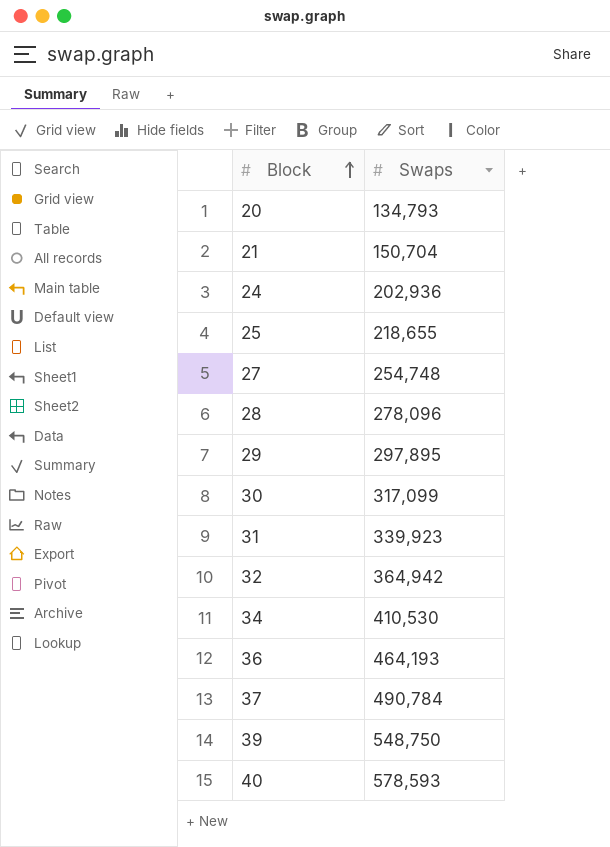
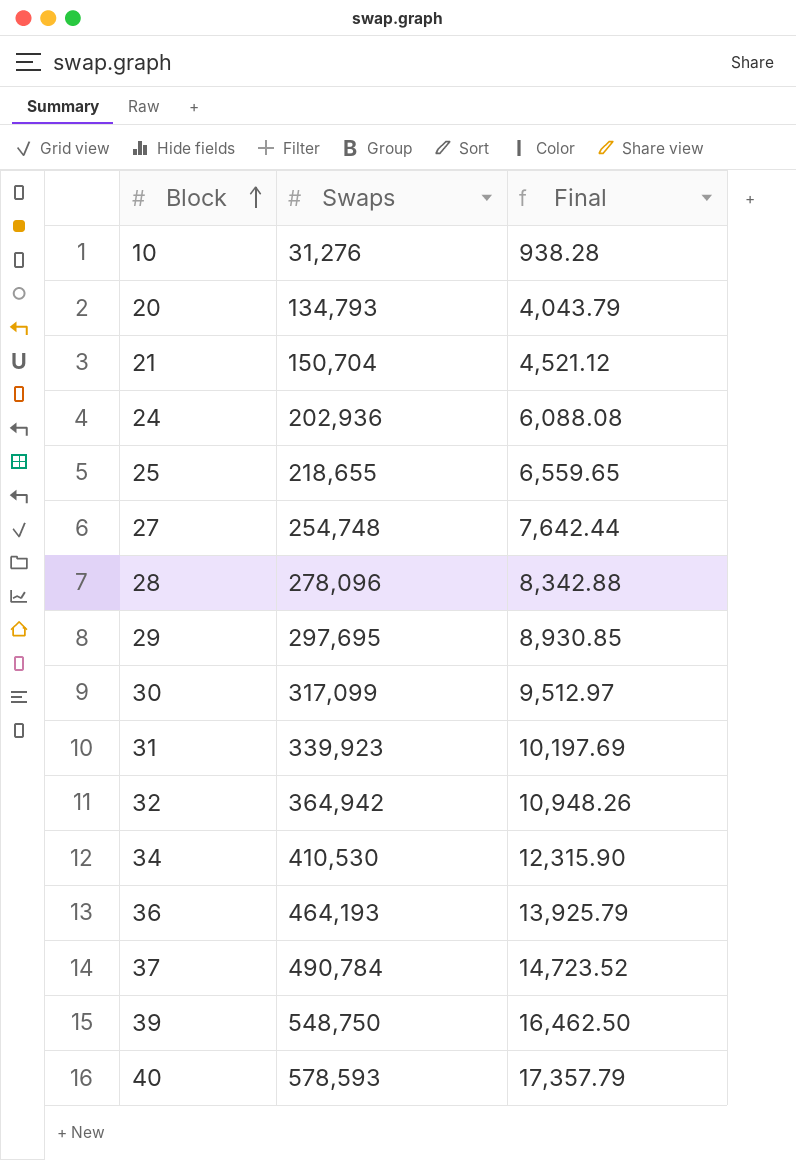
column Final | formula: none -> [Swaps] * 0.03
row 10: none -> 31,276 | 938.28
29 | Swaps: 297,895 -> 297,695

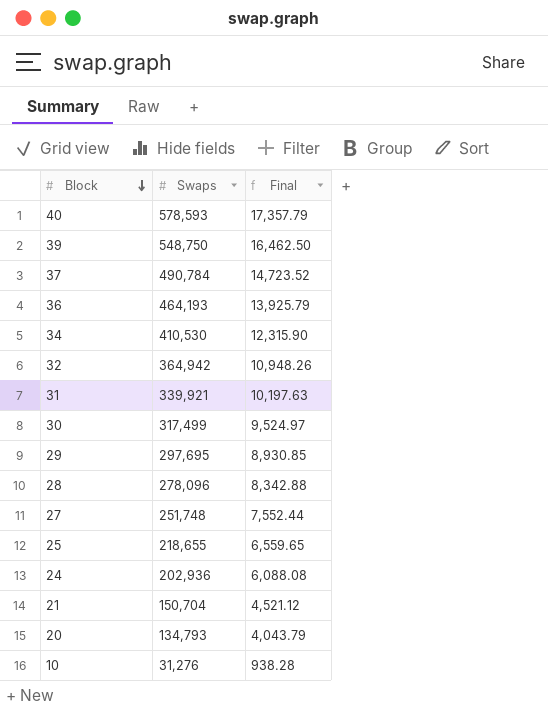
row order: Block ascending -> Block descending
31 | Swaps: 339,923 -> 339,921
31 | Final: 10,197.69 -> 10,197.63
30 | Swaps: 317,099 -> 317,499
30 | Final: 9,512.97 -> 9,524.97
27 | Swaps: 254,748 -> 251,748
27 | Final: 7,642.44 -> 7,552.44

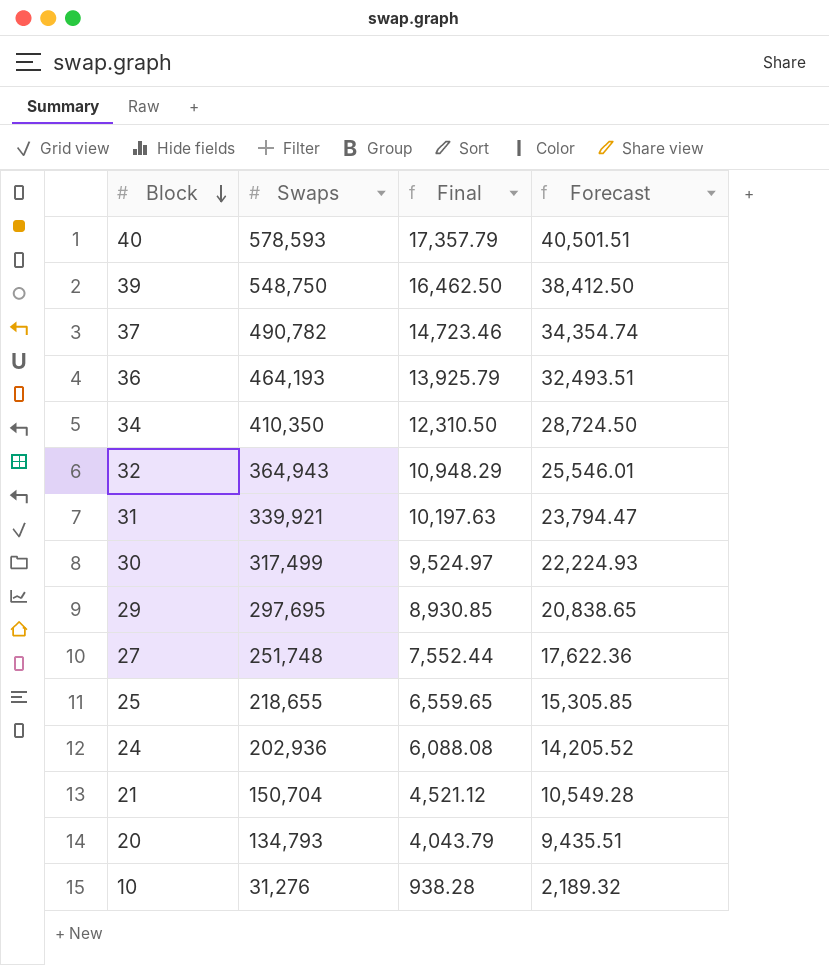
column Forecast | formula: none -> [Swaps] * 0.07
row 28: 278,096 | 8,342.88 -> none
37 | Swaps: 490,784 -> 490,782
37 | Final: 14,723.52 -> 14,723.46
34 | Swaps: 410,530 -> 410,350
34 | Final: 12,315.90 -> 12,310.50
32 | Swaps: 364,942 -> 364,943
32 | Final: 10,948.26 -> 10,948.29

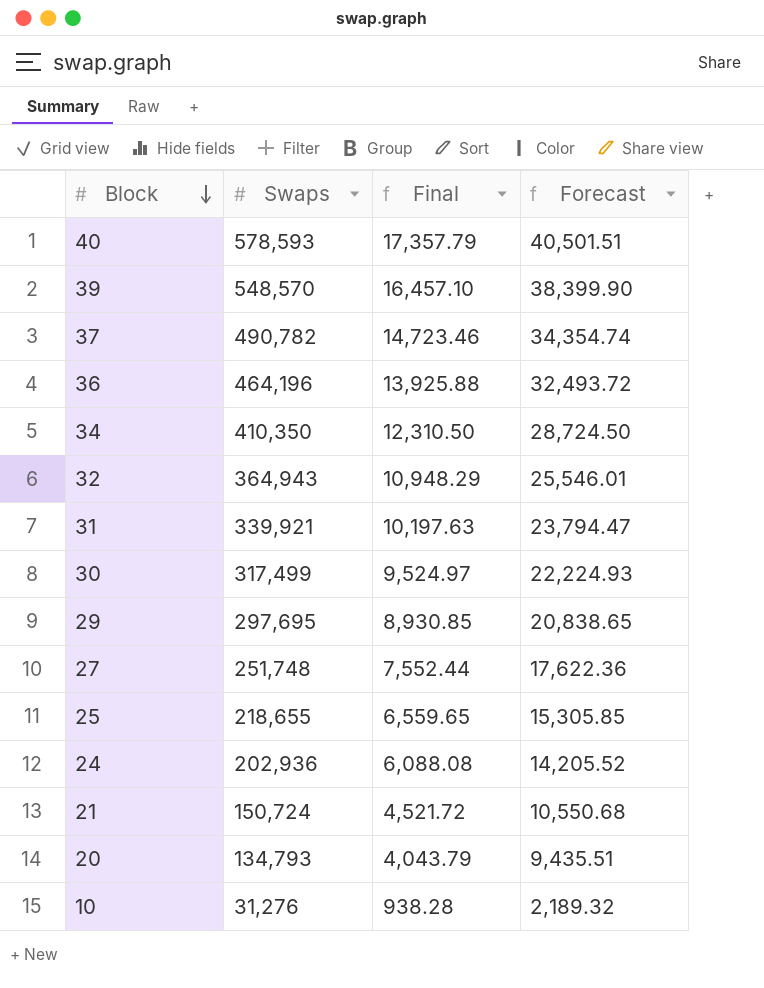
39 | Swaps: 548,750 -> 548,570
39 | Final: 16,462.50 -> 16,457.10
39 | Forecast: 38,412.50 -> 38,399.90
36 | Swaps: 464,193 -> 464,196
36 | Final: 13,925.79 -> 13,925.88
36 | Forecast: 32,493.51 -> 32,493.72
21 | Swaps: 150,704 -> 150,724
21 | Final: 4,521.12 -> 4,521.72
21 | Forecast: 10,549.28 -> 10,550.68

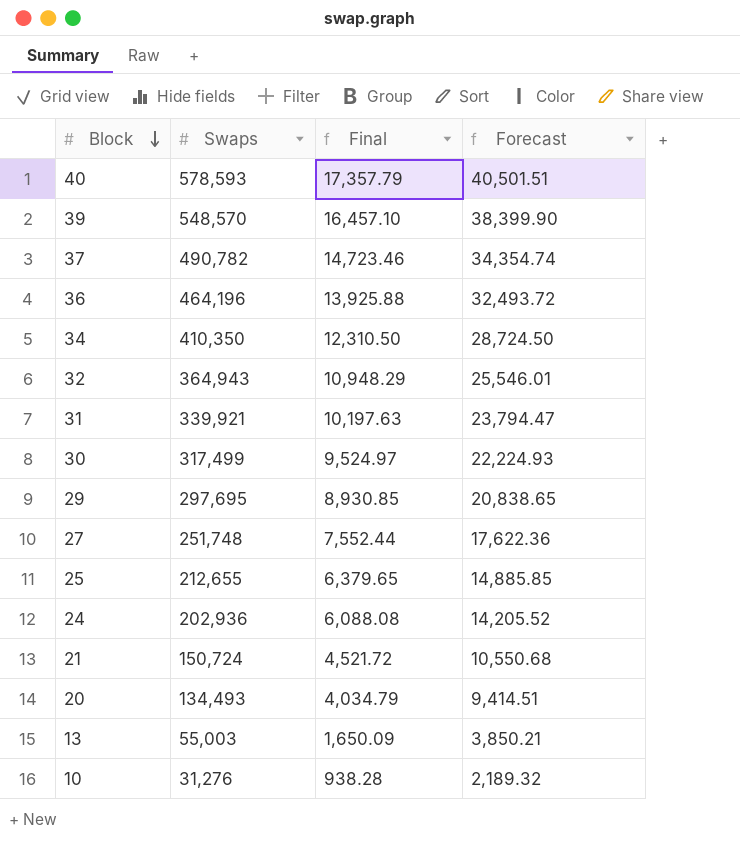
25 | Swaps: 218,655 -> 212,655
25 | Final: 6,559.65 -> 6,379.65
25 | Forecast: 15,305.85 -> 14,885.85
20 | Swaps: 134,793 -> 134,493
20 | Final: 4,043.79 -> 4,034.79
20 | Forecast: 9,435.51 -> 9,414.51
row 13: none -> 55,003 | 1,650.09 | 3,850.21

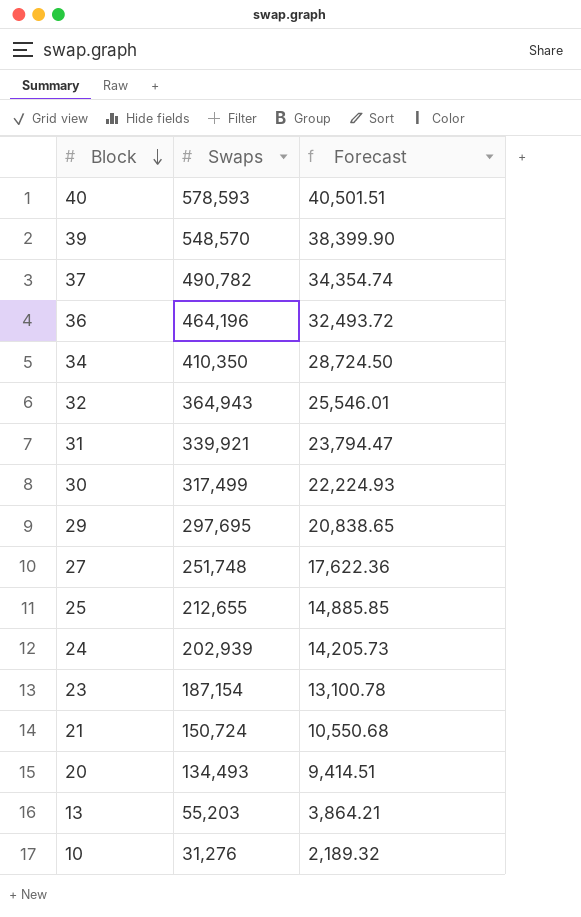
column Final | formula: [Swaps] * 0.03 -> none
24 | Swaps: 202,936 -> 202,939
24 | Forecast: 14,205.52 -> 14,205.73
row 23: none -> 187,154 | 13,100.78
13 | Swaps: 55,003 -> 55,203
13 | Forecast: 3,850.21 -> 3,864.21

